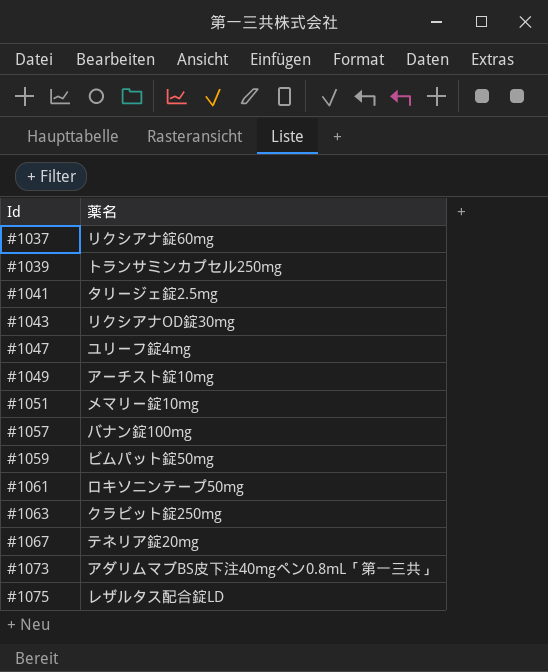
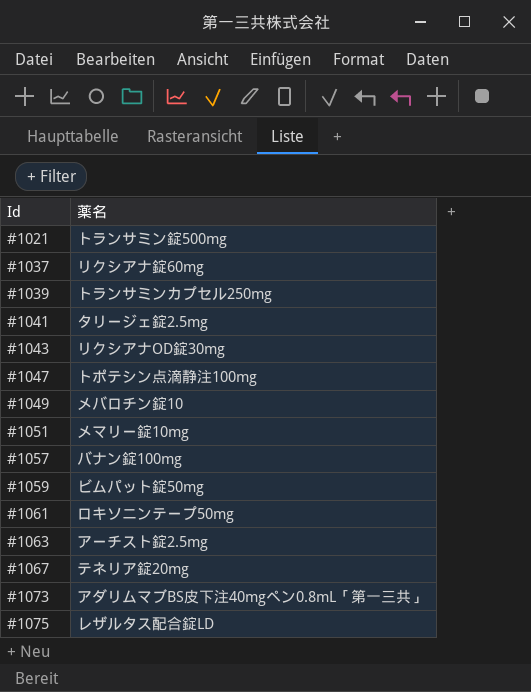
row #1021: none -> トランサミン錠500mg
#1047 | 薬名: ユリーフ錠4mg -> トポテシン点滴静注100mg
#1049 | 薬名: アーチスト錠10mg -> メバロチン錠10
#1063 | 薬名: クラビット錠250mg -> アーチスト錠2.5mg

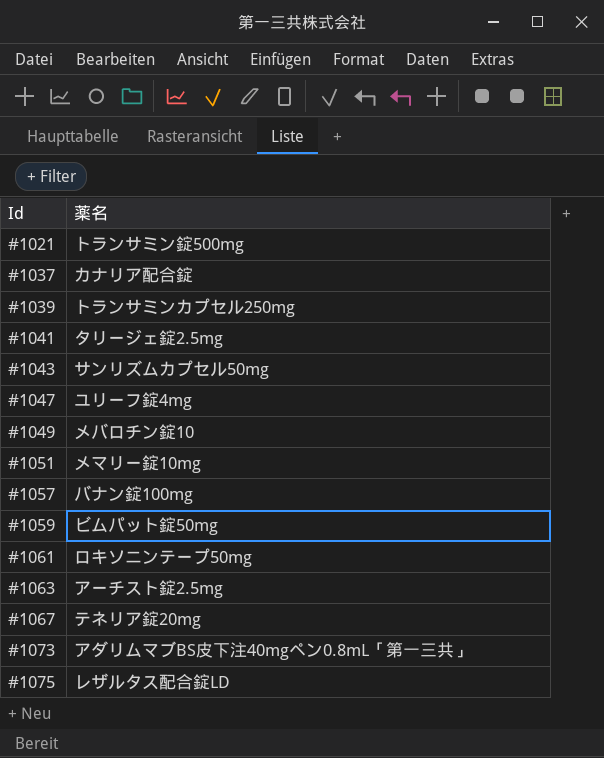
#1037 | 薬名: リクシアナ錠60mg -> カナリア配合錠
#1043 | 薬名: リクシアナOD錠30mg -> サンリズムカプセル50mg
#1047 | 薬名: トポテシン点滴静注100mg -> ユリーフ錠4mg

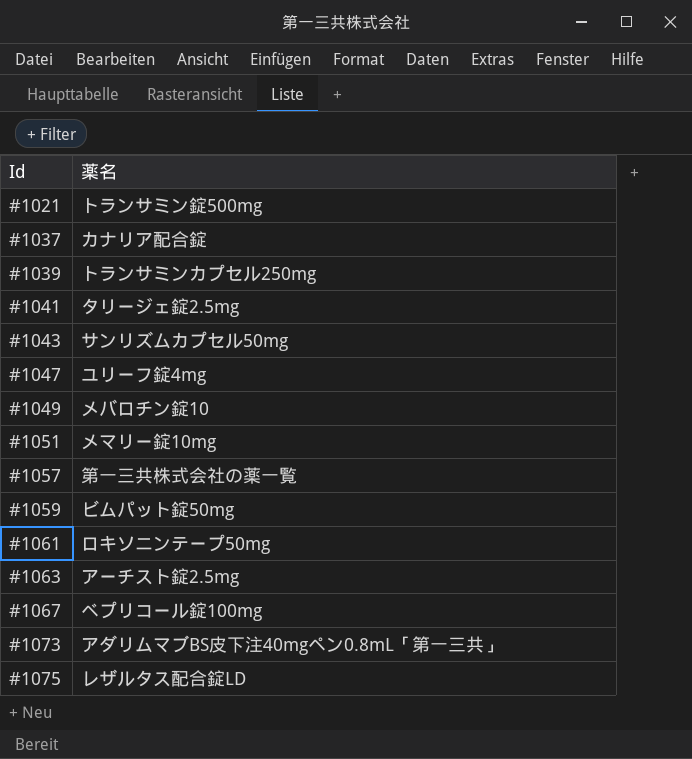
#1057 | 薬名: バナン錠100mg -> 第一三共株式会社の薬一覧
#1067 | 薬名: テネリア錠20mg -> ベプリコール錠100mg

